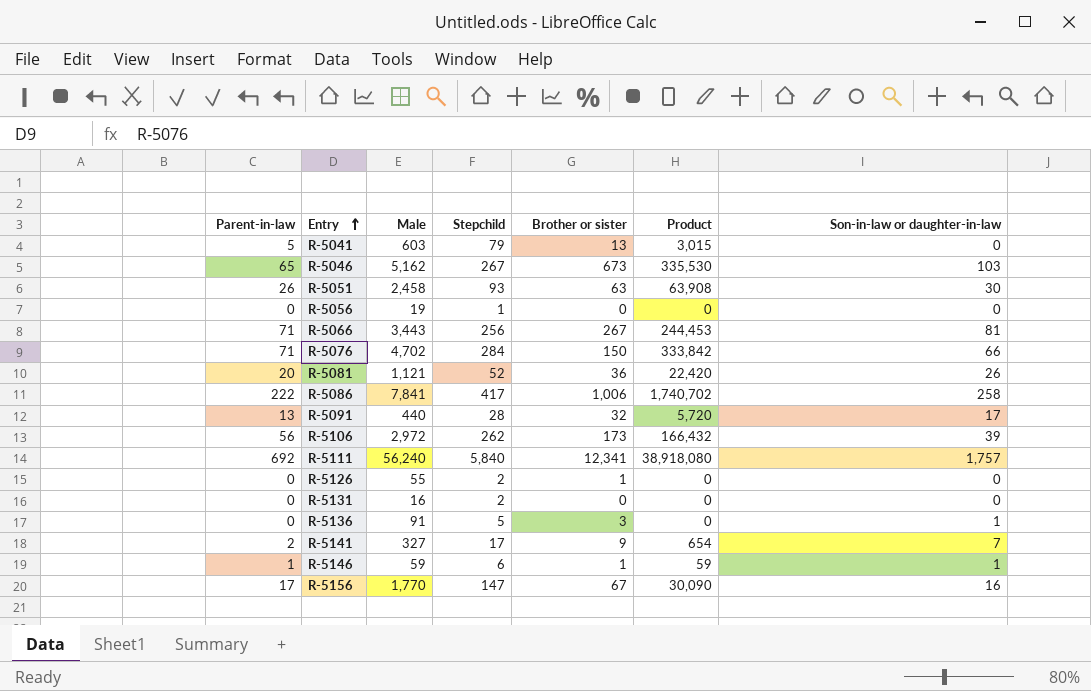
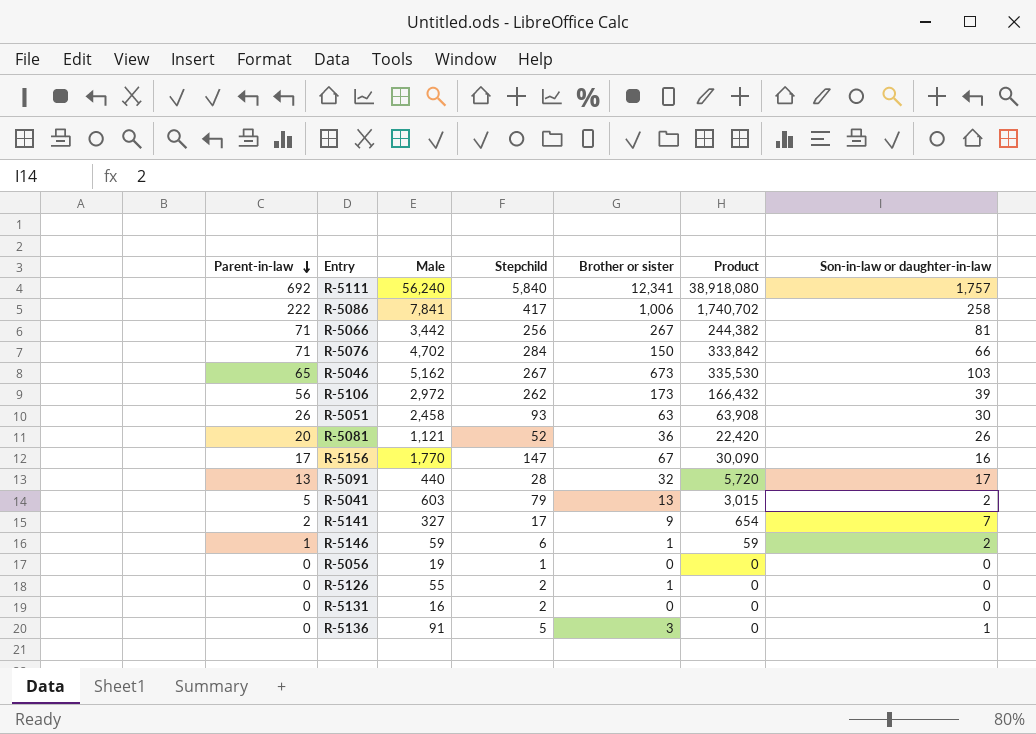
row order: Entry ascending -> Parent-in-law descending
R-5066 | Male: 3,443 -> 3,442
R-5066 | Product: 244,453 -> 244,382
R-5041 | Son-in-law or daughter-in-law: 0 -> 2
R-5146 | Son-in-law or daughter-in-law: 1 -> 2

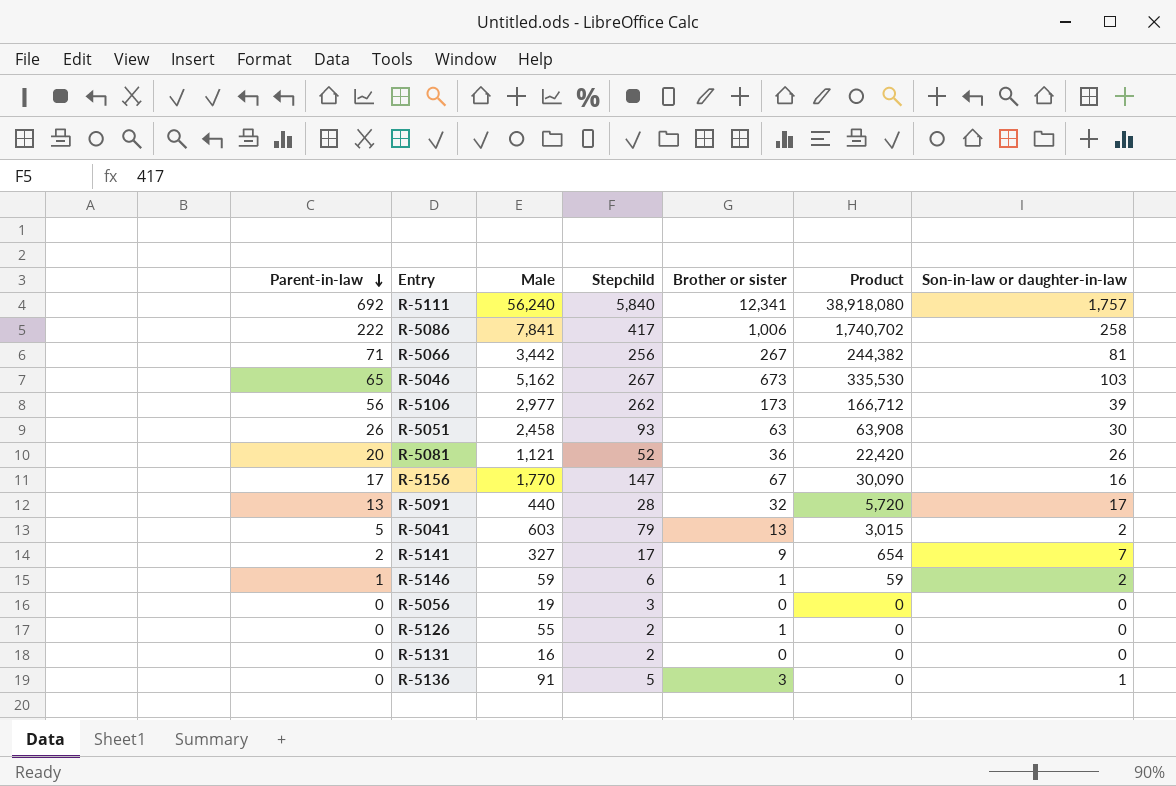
row R-5076: 71 | 4,702 | 284 | 150 | 333,842 | 66 -> none
R-5106 | Male: 2,972 -> 2,977
R-5106 | Product: 166,432 -> 166,712
R-5056 | Stepchild: 1 -> 3

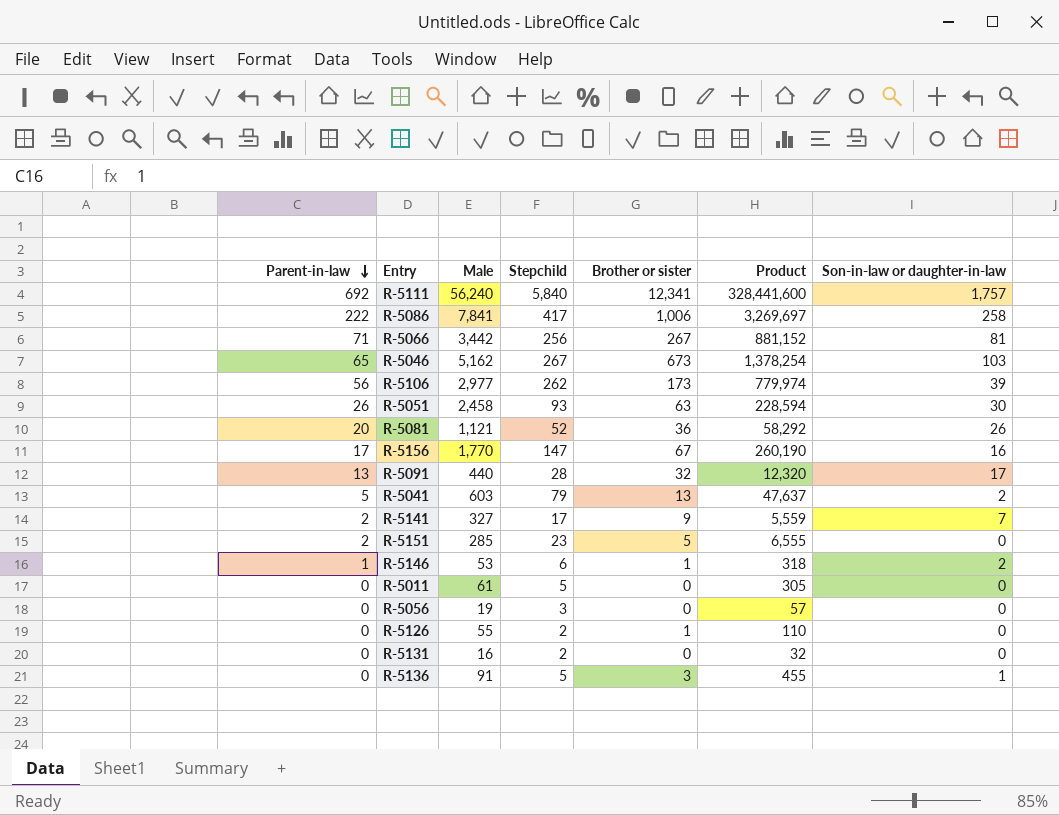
column Product | formula: [Parent-in-law] * [Male] -> [Male] * [Stepchild]
row R-5151: none -> 2 | 285 | 23 | 5 | 6,555 | 0
R-5146 | Male: 59 -> 53
row R-5011: none -> 0 | 61 | 5 | 0 | 305 | 0

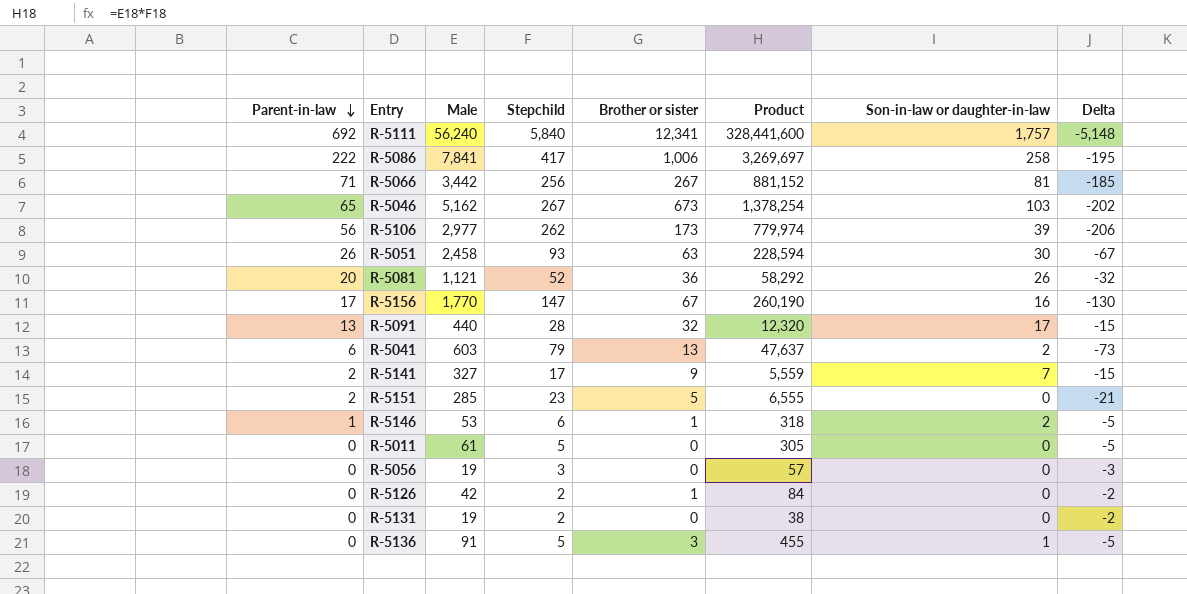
column Delta | formula: none -> [Parent-in-law] - [Stepchild]
R-5041 | Parent-in-law: 5 -> 6
R-5126 | Male: 55 -> 42
R-5126 | Product: 110 -> 84
R-5131 | Male: 16 -> 19
R-5131 | Product: 32 -> 38

